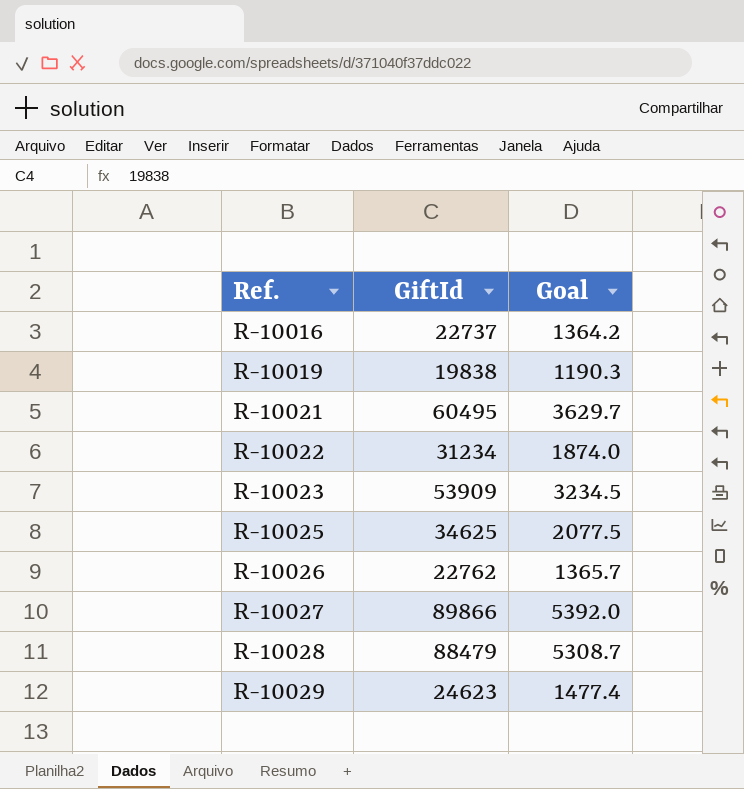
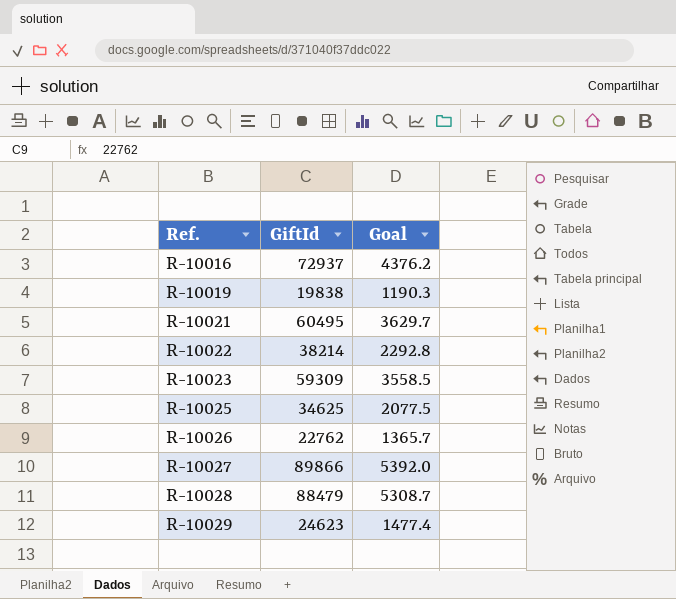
R-10016 | GiftId: 22737 -> 72937
R-10016 | Goal: 1364.2 -> 4376.2
R-10022 | GiftId: 31234 -> 38214
R-10022 | Goal: 1874.0 -> 2292.8
R-10023 | GiftId: 53909 -> 59309
R-10023 | Goal: 3234.5 -> 3558.5

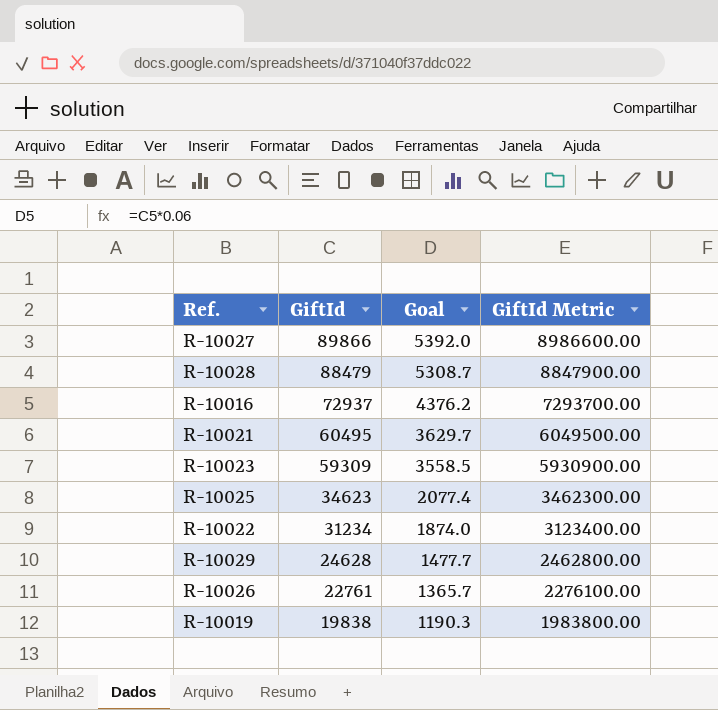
row order: Ref. ascending -> GiftId descending
column GiftId Metric | formula: none -> [GiftId] * 100
R-10025 | GiftId: 34625 -> 34623
R-10025 | Goal: 2077.5 -> 2077.4
R-10022 | GiftId: 38214 -> 31234
R-10022 | Goal: 2292.8 -> 1874.0
R-10029 | GiftId: 24623 -> 24628
R-10029 | Goal: 1477.4 -> 1477.7
R-10026 | GiftId: 22762 -> 22761

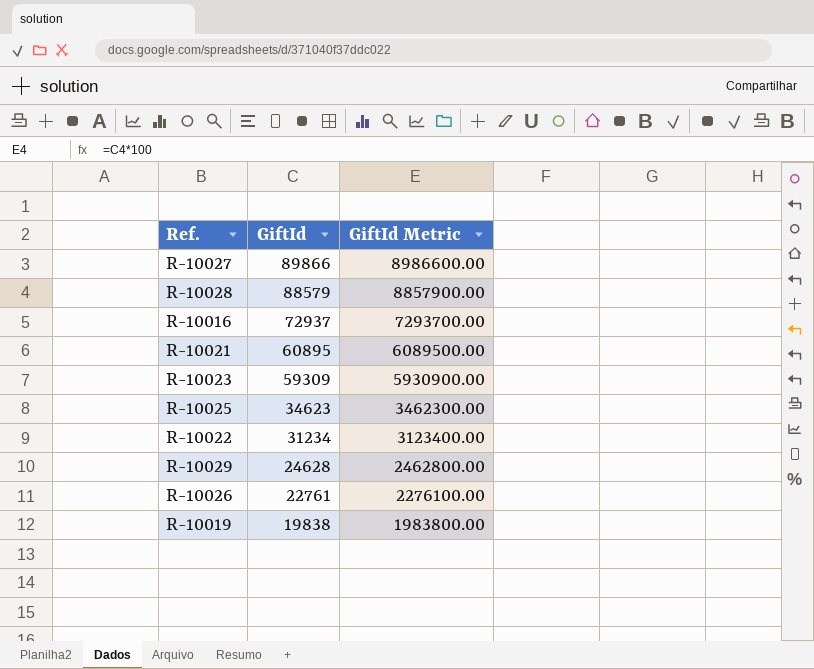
column Goal | formula: [GiftId] * 0.06 -> none
R-10028 | GiftId: 88479 -> 88579
R-10028 | GiftId Metric: 8847900.00 -> 8857900.00
R-10021 | GiftId: 60495 -> 60895
R-10021 | GiftId Metric: 6049500.00 -> 6089500.00

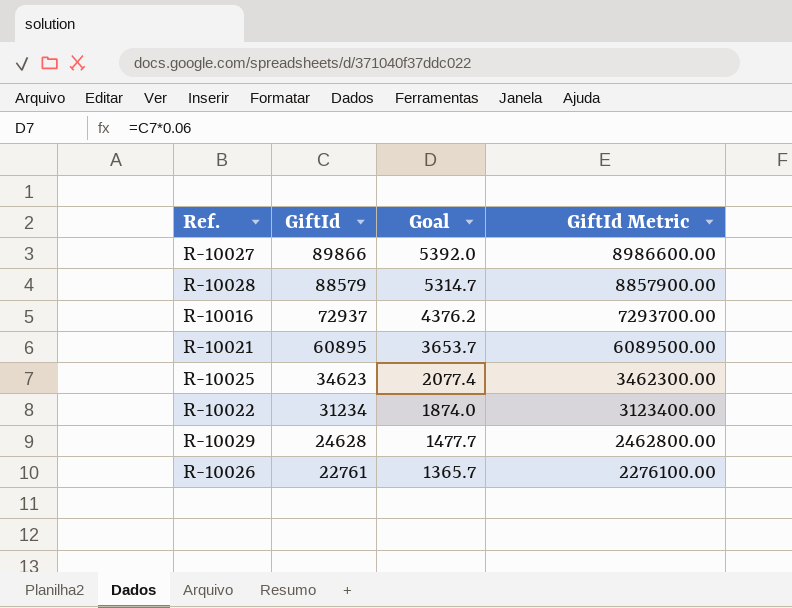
column Goal | formula: none -> [GiftId] * 0.06
row R-10023: 59309 | 5930900.00 -> none
row R-10019: 19838 | 1983800.00 -> none

